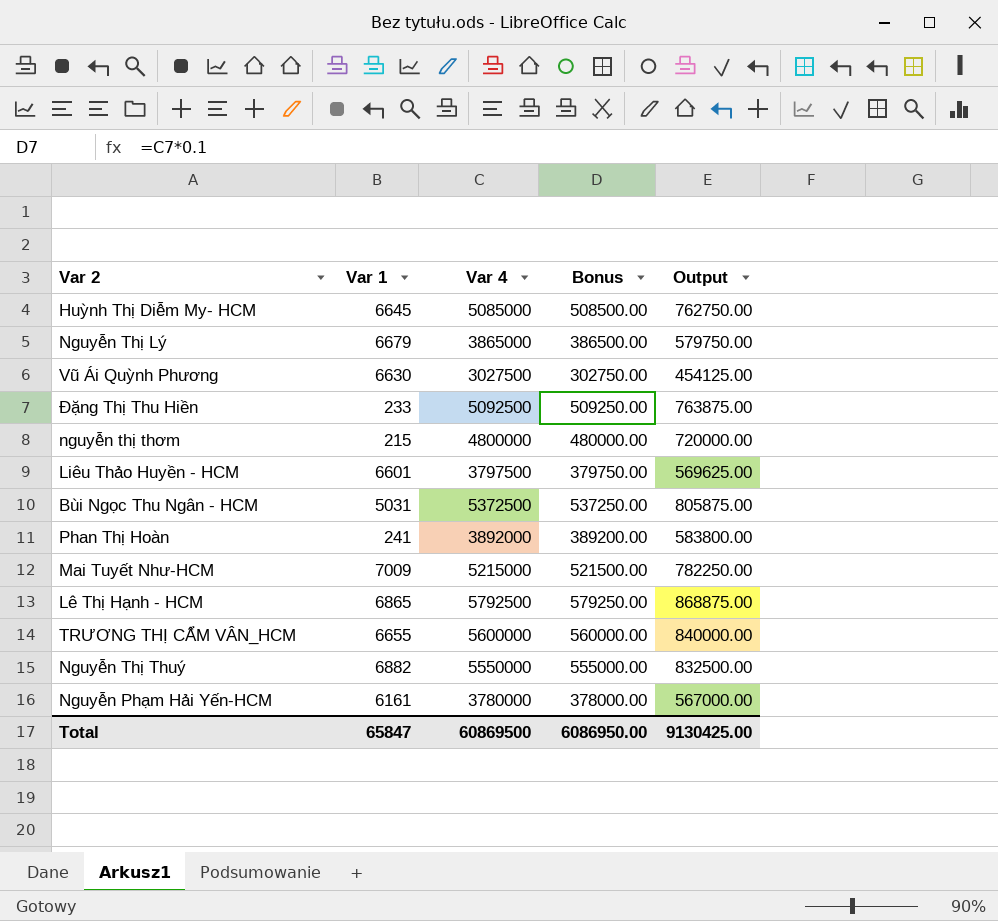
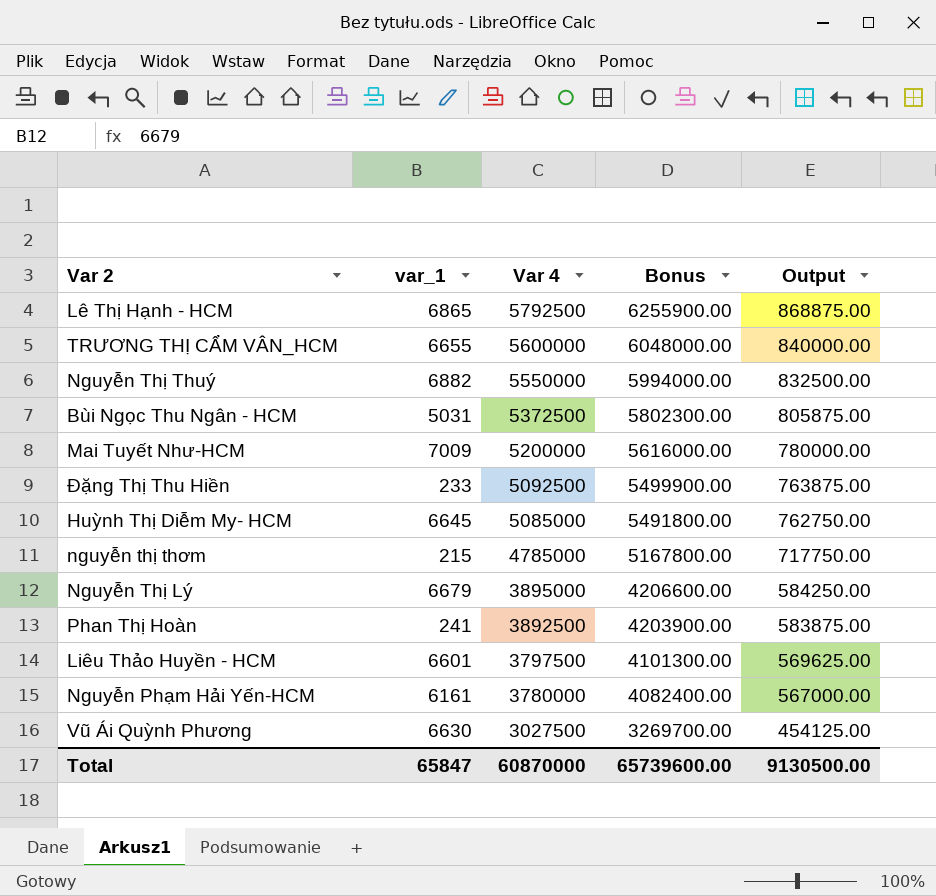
row order: none -> Var 4 descending
column name: Var 1 -> var_1
column Bonus | formula: [Var 4] * 0.1 -> [Var 4] * 1.08
Mai Tuyết Như-HCM | Var 4: 5215000 -> 5200000
Mai Tuyết Như-HCM | Output: 782250.00 -> 780000.00
nguyễn thị thơm | Var 4: 4800000 -> 4785000
nguyễn thị thơm | Output: 720000.00 -> 717750.00
Nguyễn Thị Lý | Var 4: 3865000 -> 3895000
Nguyễn Thị Lý | Output: 579750.00 -> 584250.00
Phan Thị Hoàn | Var 4: 3892000 -> 3892500
Phan Thị Hoàn | Output: 583800.00 -> 583875.00
Total | Var 4: 60869500 -> 60870000
Total | Bonus: 6086950.00 -> 65739600.00
Total | Output: 9130425.00 -> 9130500.00

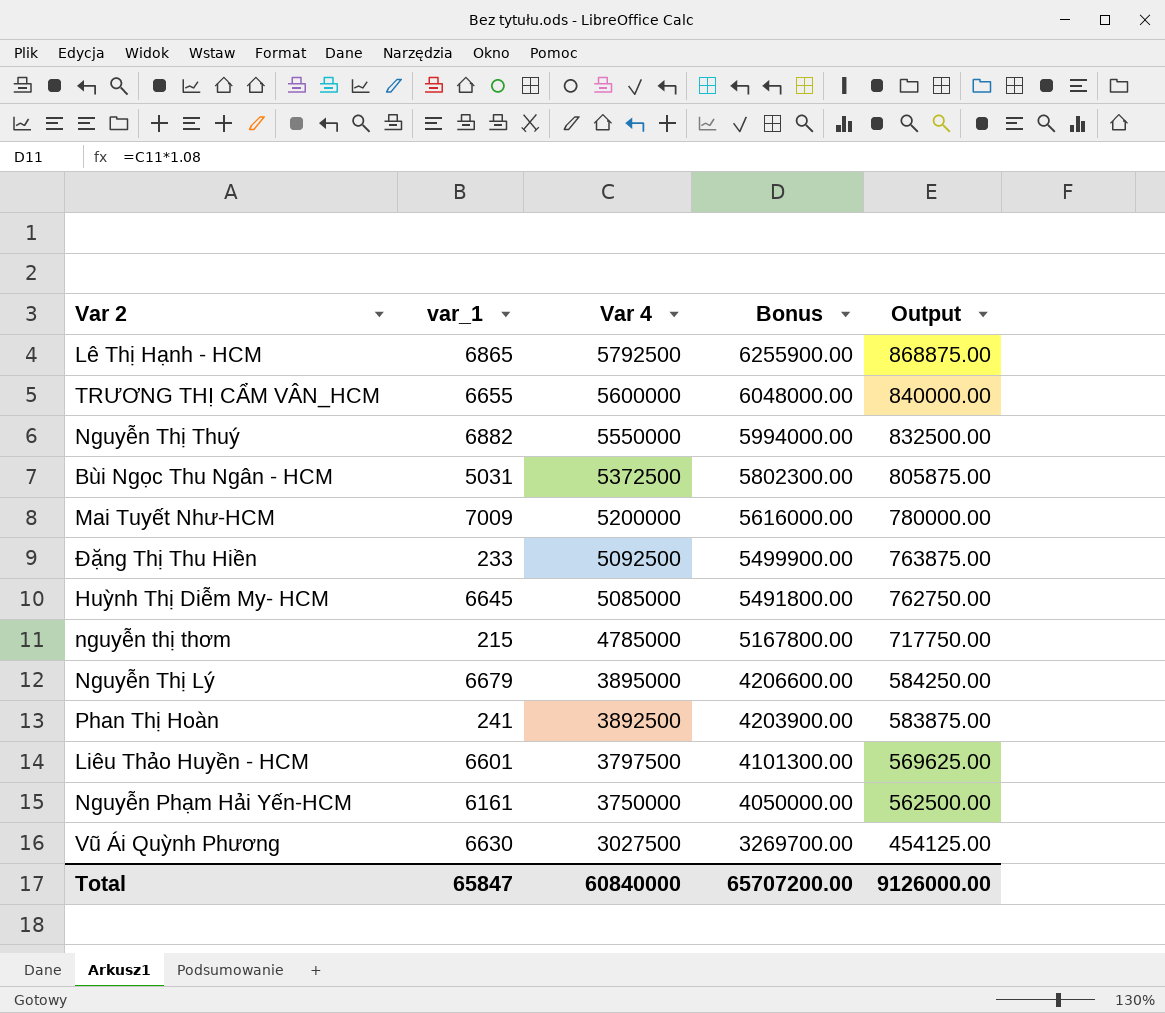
Nguyễn Phạm Hải Yến-HCM | Var 4: 3780000 -> 3750000
Nguyễn Phạm Hải Yến-HCM | Bonus: 4082400.00 -> 4050000.00
Nguyễn Phạm Hải Yến-HCM | Output: 567000.00 -> 562500.00
Total | Var 4: 60870000 -> 60840000
Total | Bonus: 65739600.00 -> 65707200.00
Total | Output: 9130500.00 -> 9126000.00

